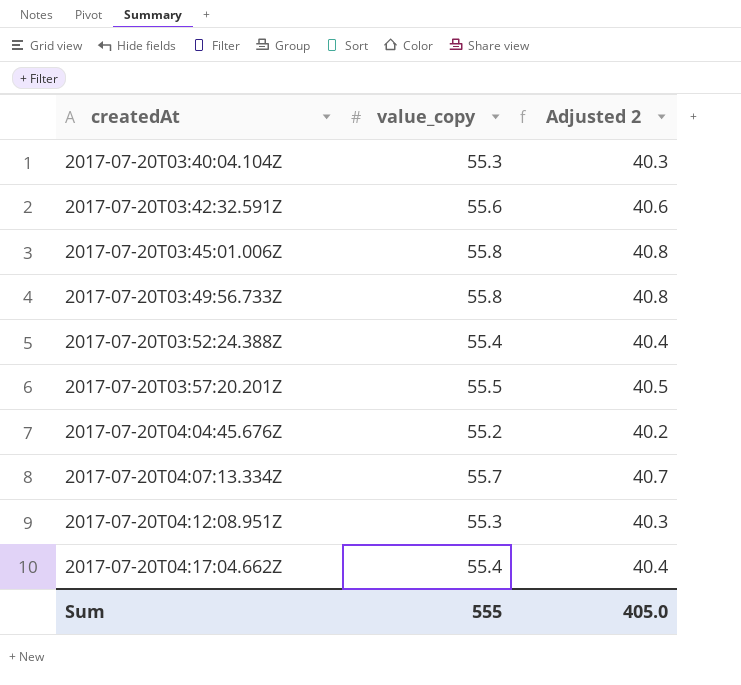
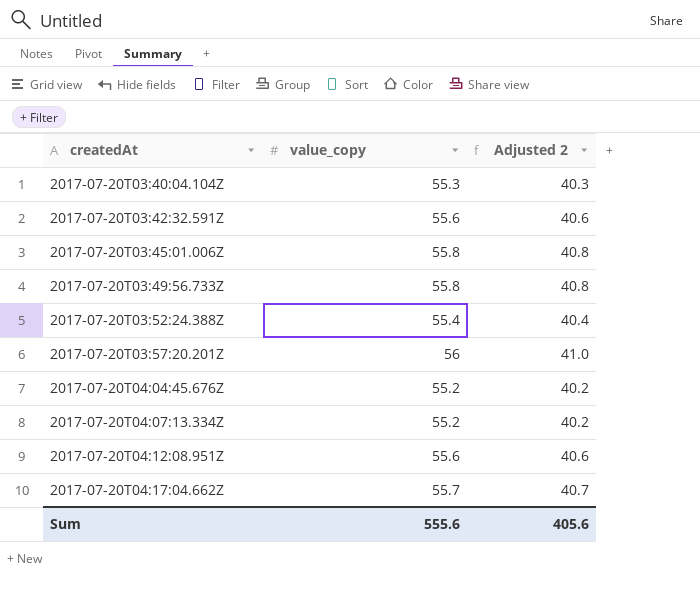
2017-07-20T03:57:20.201Z | value_copy: 55.5 -> 56
2017-07-20T03:57:20.201Z | Adjusted 2: 40.5 -> 41.0
2017-07-20T04:07:13.334Z | value_copy: 55.7 -> 55.2
2017-07-20T04:07:13.334Z | Adjusted 2: 40.7 -> 40.2
2017-07-20T04:12:08.951Z | value_copy: 55.3 -> 55.6
2017-07-20T04:12:08.951Z | Adjusted 2: 40.3 -> 40.6
2017-07-20T04:17:04.662Z | value_copy: 55.4 -> 55.7
2017-07-20T04:17:04.662Z | Adjusted 2: 40.4 -> 40.7
Sum | value_copy: 555 -> 555.6
Sum | Adjusted 2: 405.0 -> 405.6

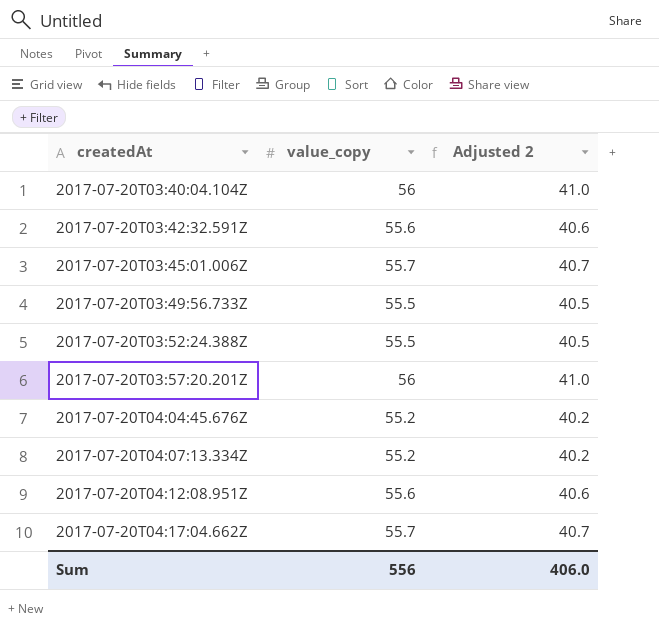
2017-07-20T03:40:04.104Z | value_copy: 55.3 -> 56
2017-07-20T03:40:04.104Z | Adjusted 2: 40.3 -> 41.0
2017-07-20T03:45:01.006Z | value_copy: 55.8 -> 55.7
2017-07-20T03:45:01.006Z | Adjusted 2: 40.8 -> 40.7
2017-07-20T03:49:56.733Z | value_copy: 55.8 -> 55.5
2017-07-20T03:49:56.733Z | Adjusted 2: 40.8 -> 40.5
2017-07-20T03:52:24.388Z | value_copy: 55.4 -> 55.5
2017-07-20T03:52:24.388Z | Adjusted 2: 40.4 -> 40.5
Sum | value_copy: 555.6 -> 556
Sum | Adjusted 2: 405.6 -> 406.0

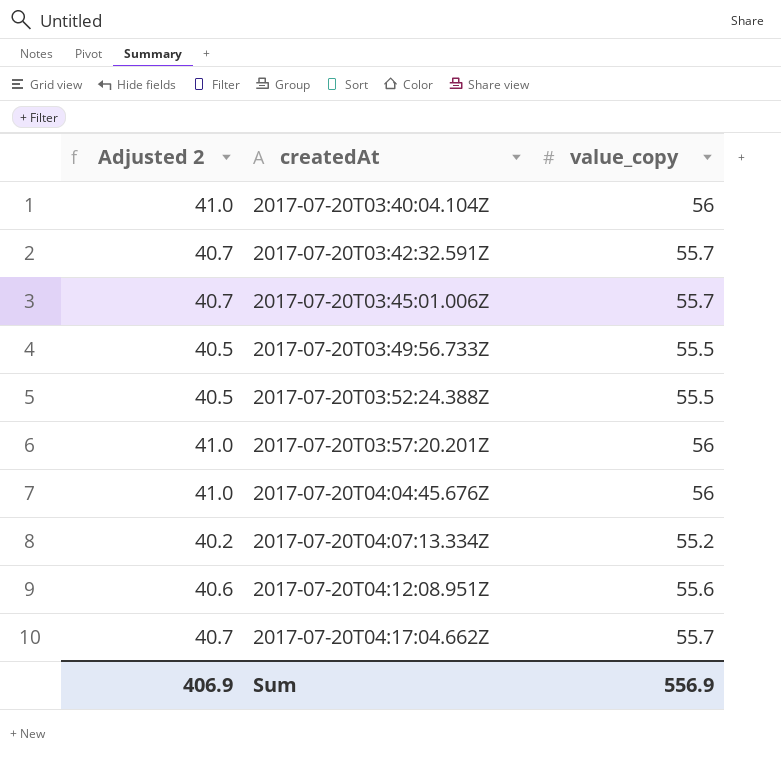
column Adjusted 2 | position: 3 -> 1
2017-07-20T03:42:32.591Z | Adjusted 2: 40.6 -> 40.7
2017-07-20T03:42:32.591Z | value_copy: 55.6 -> 55.7
2017-07-20T04:04:45.676Z | Adjusted 2: 40.2 -> 41.0
2017-07-20T04:04:45.676Z | value_copy: 55.2 -> 56
Sum | Adjusted 2: 406.0 -> 406.9
Sum | value_copy: 556 -> 556.9

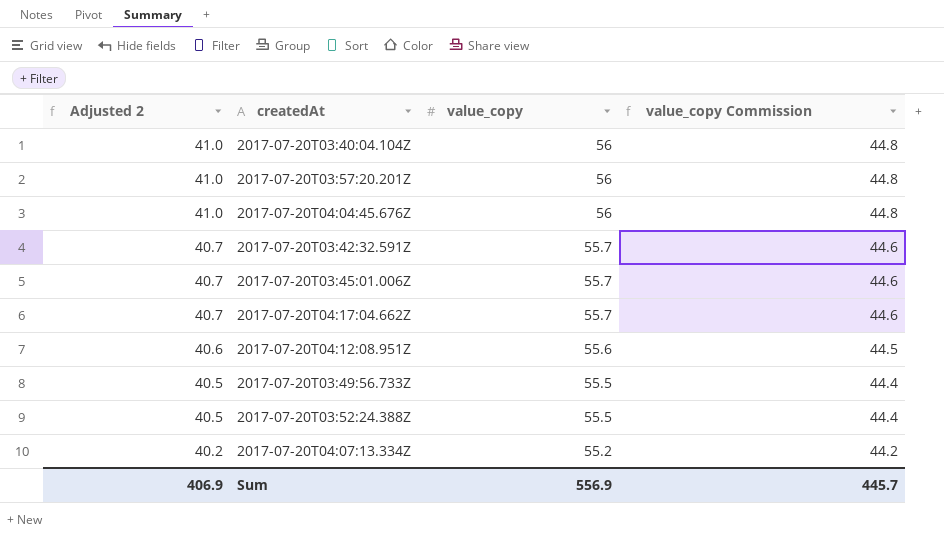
row order: createdAt ascending -> Adjusted 2 descending
column value_copy Commission | formula: none -> [value_copy] * 0.8

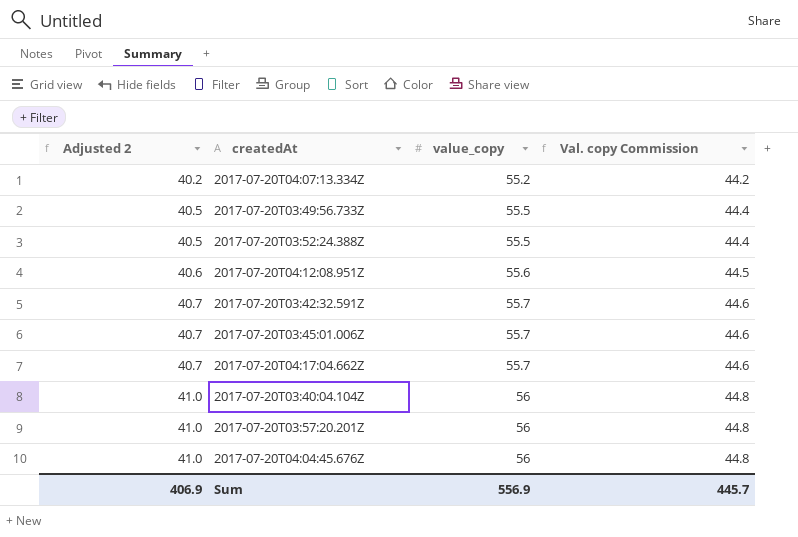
row order: Adjusted 2 descending -> Adjusted 2 ascending
column name: value_copy Commission -> Val. copy Commission

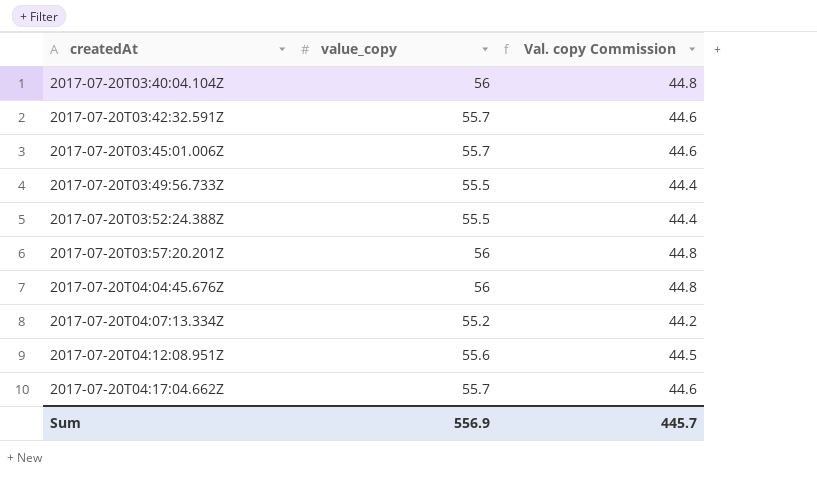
row order: Adjusted 2 ascending -> createdAt ascending
column Adjusted 2 | formula: [value_copy] - 15 -> none

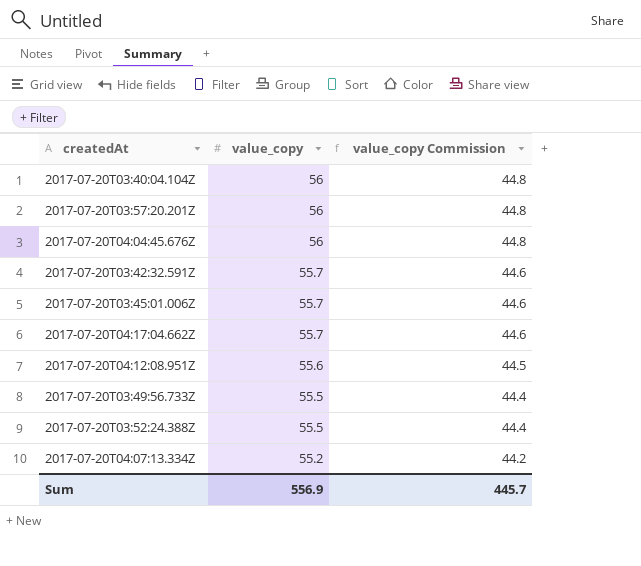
row order: createdAt ascending -> value_copy descending
column name: Val. copy Commission -> value_copy Commission

